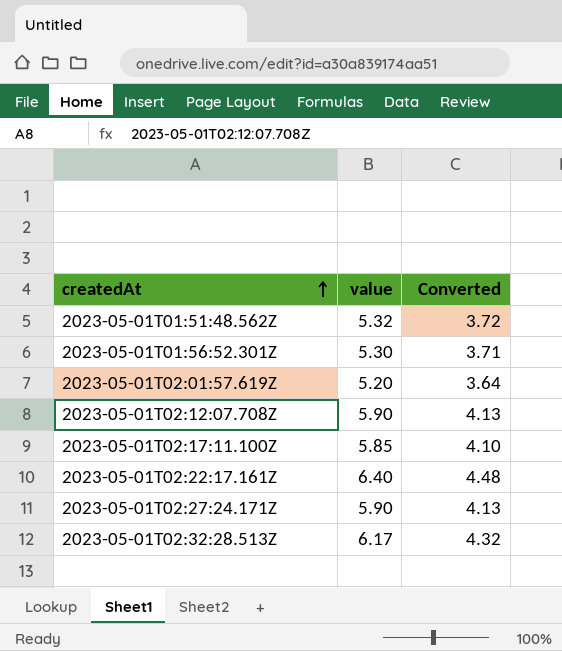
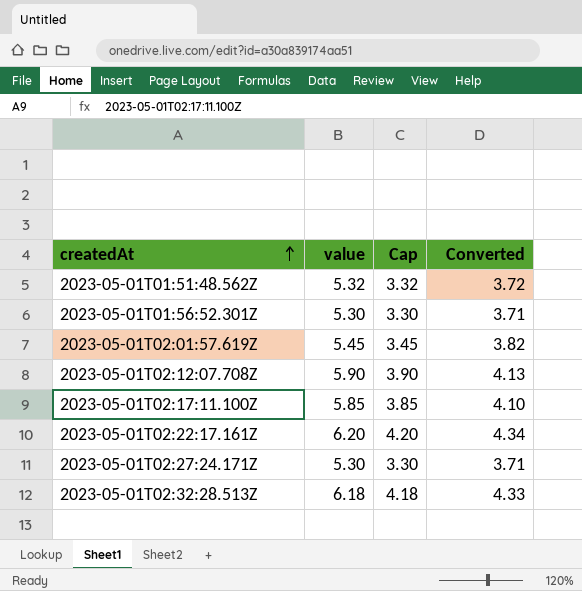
column Cap | formula: none -> [value] - 2
2023-05-01T02:01:57.619Z | value: 5.20 -> 5.45
2023-05-01T02:01:57.619Z | Converted: 3.64 -> 3.82
2023-05-01T02:22:17.161Z | value: 6.40 -> 6.20
2023-05-01T02:22:17.161Z | Converted: 4.48 -> 4.34
2023-05-01T02:27:24.171Z | value: 5.90 -> 5.30
2023-05-01T02:27:24.171Z | Converted: 4.13 -> 3.71
2023-05-01T02:32:28.513Z | value: 6.17 -> 6.18
2023-05-01T02:32:28.513Z | Converted: 4.32 -> 4.33

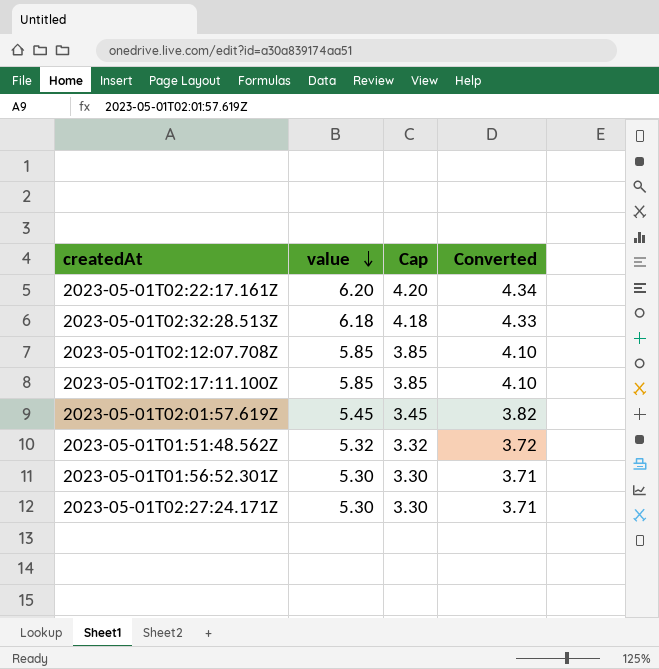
row order: createdAt ascending -> value descending
2023-05-01T02:12:07.708Z | value: 5.90 -> 5.85
2023-05-01T02:12:07.708Z | Cap: 3.90 -> 3.85
2023-05-01T02:12:07.708Z | Converted: 4.13 -> 4.10

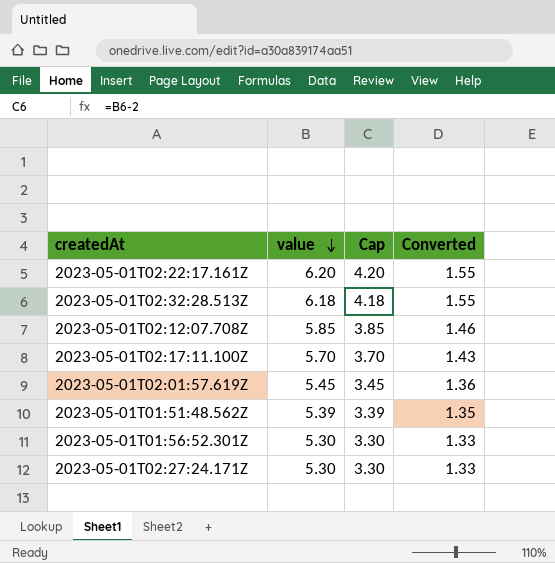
column Converted | formula: [value] * 0.7 -> [value] * 0.25
2023-05-01T02:17:11.100Z | value: 5.85 -> 5.70
2023-05-01T02:17:11.100Z | Cap: 3.85 -> 3.70
2023-05-01T01:51:48.562Z | value: 5.32 -> 5.39
2023-05-01T01:51:48.562Z | Cap: 3.32 -> 3.39

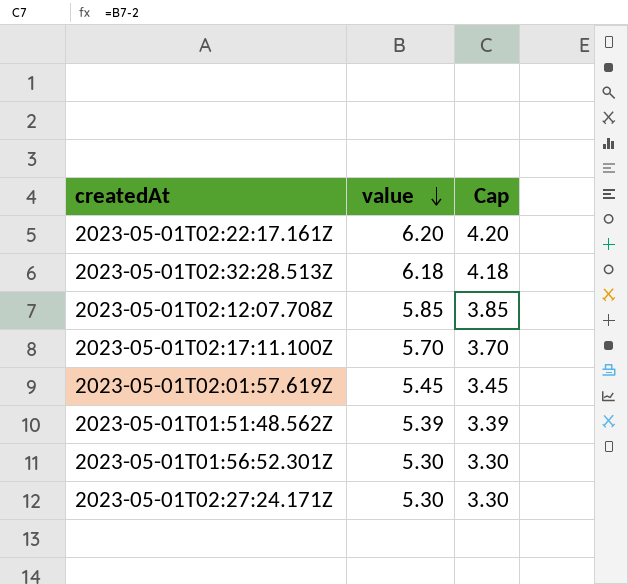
column Converted | formula: [value] * 0.25 -> none

